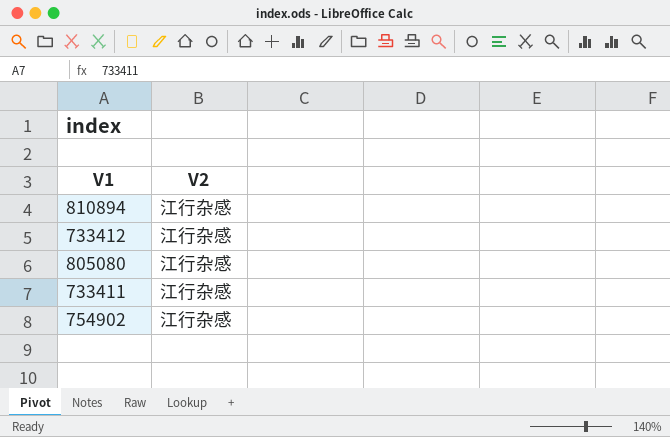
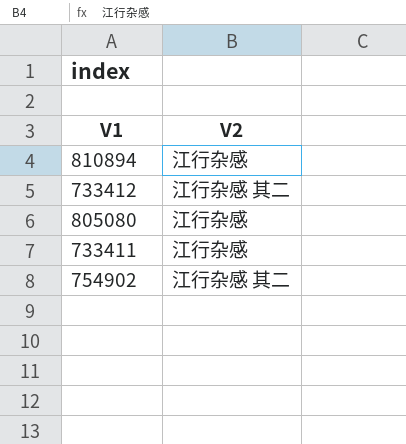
733412 | V2: 江行杂感 -> 江行杂感 其二
754902 | V2: 江行杂感 -> 江行杂感 其二

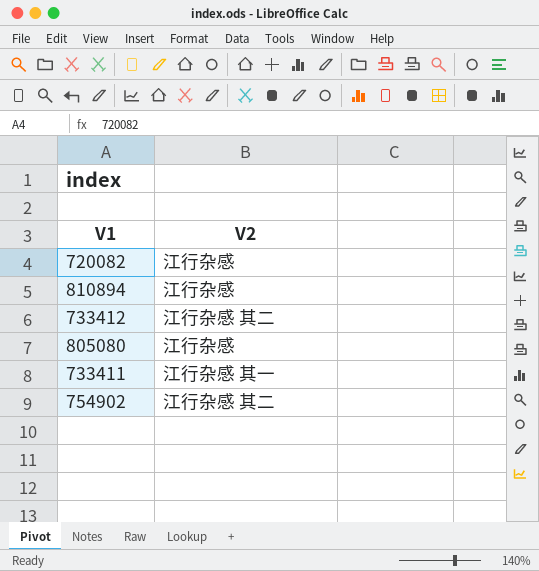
row 720082: none -> 江行杂感
733411 | V2: 江行杂感 -> 江行杂感 其一

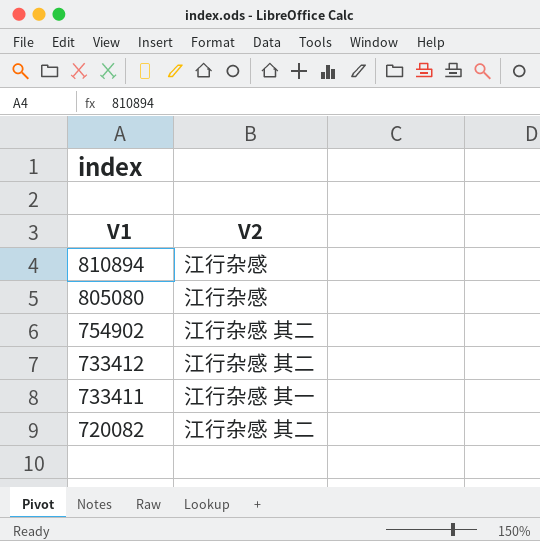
row order: none -> V1 descending
720082 | V2: 江行杂感 -> 江行杂感 其二

